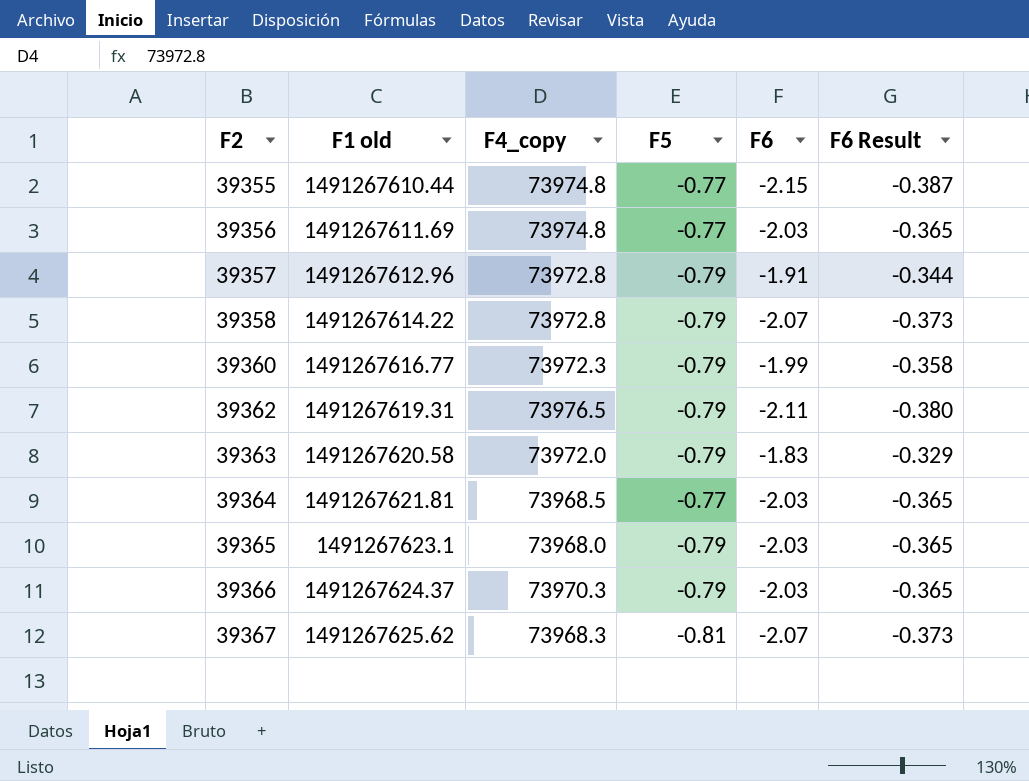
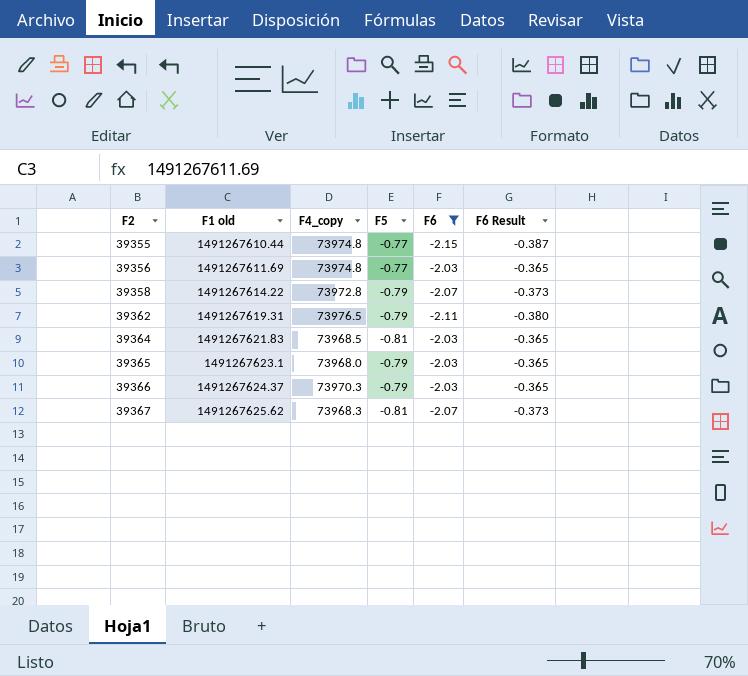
filter: none -> F6 <= -2.03
39364 | F1 old: 1491267621.81 -> 1491267621.83
39364 | F5: -0.77 -> -0.81

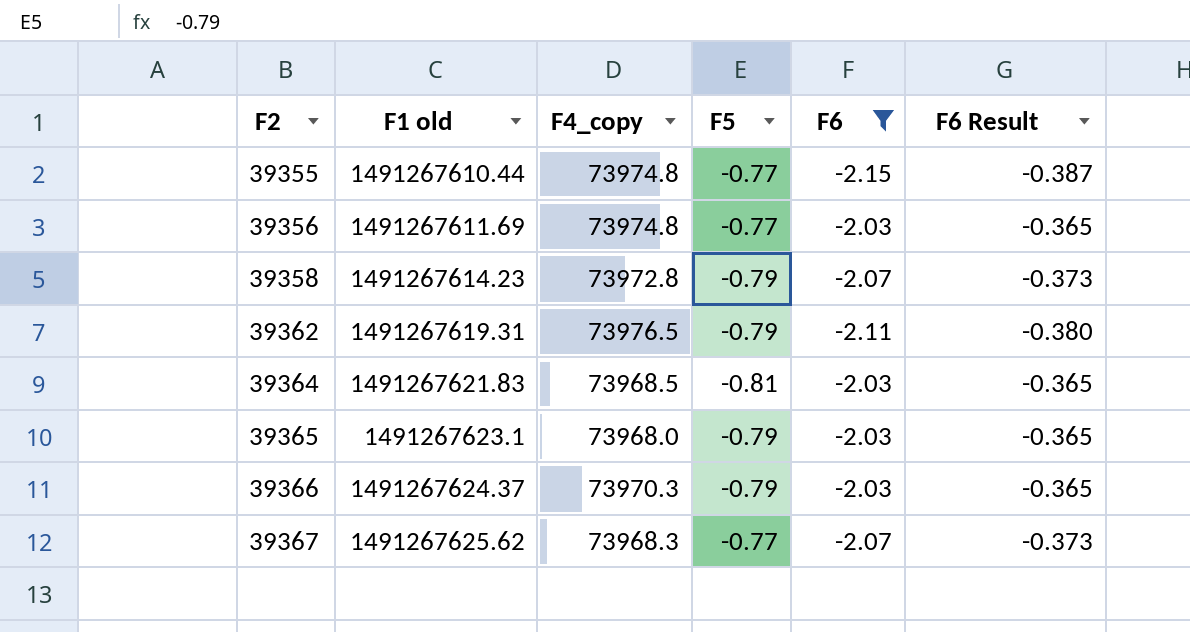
39358 | F1 old: 1491267614.22 -> 1491267614.23
39367 | F5: -0.81 -> -0.77

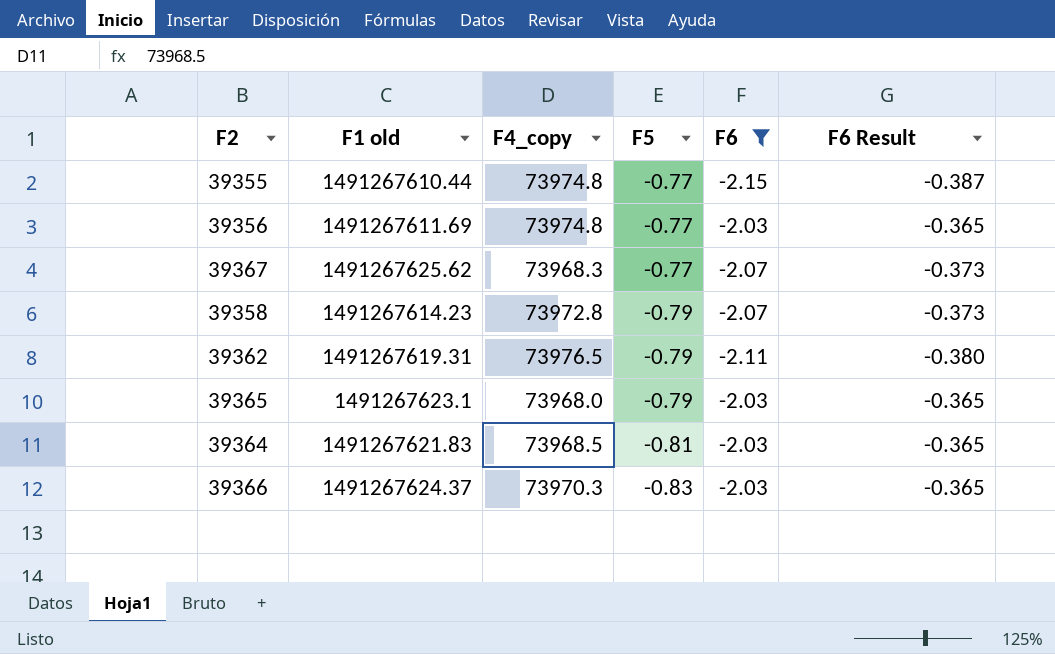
row order: F2 ascending -> F5 descending
39366 | F5: -0.79 -> -0.83

